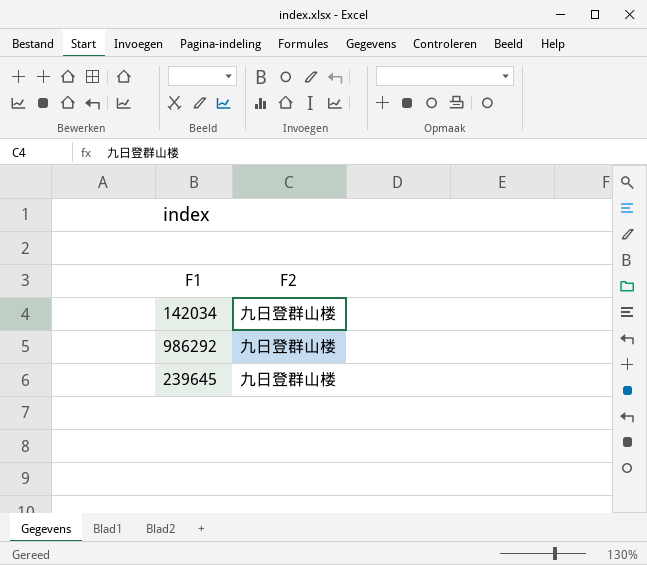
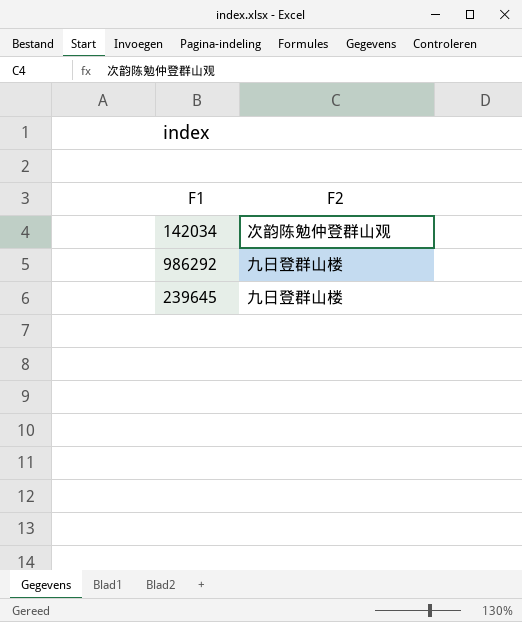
142034 | F2: 九日登群山楼 -> 次韵陈勉仲登群山观

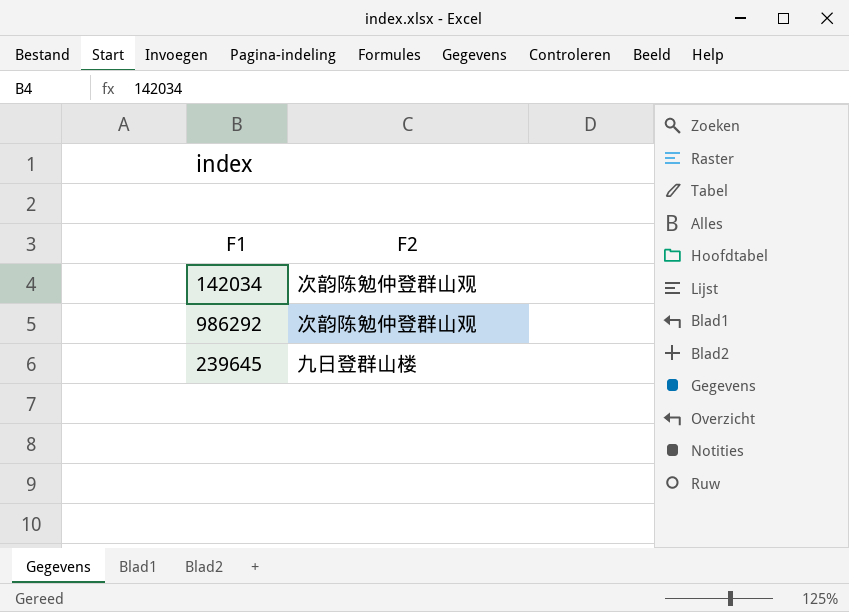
986292 | F2: 九日登群山楼 -> 次韵陈勉仲登群山观

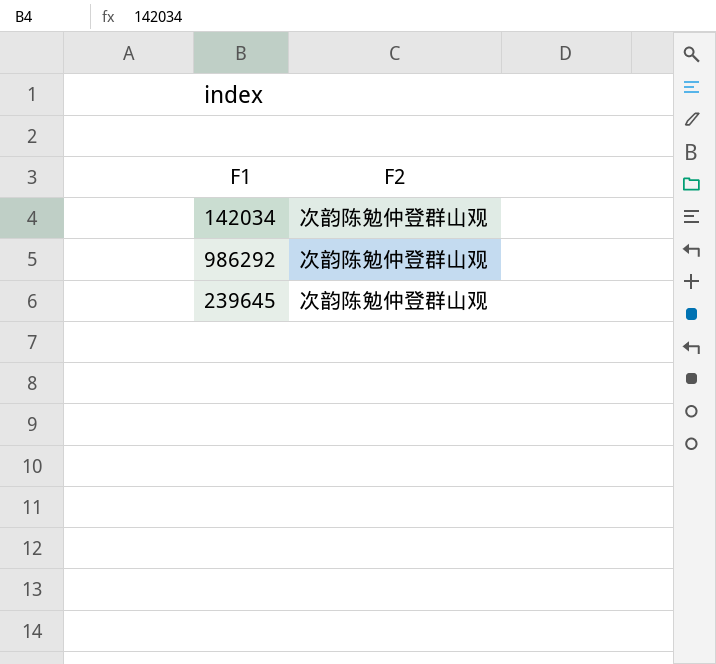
239645 | F2: 九日登群山楼 -> 次韵陈勉仲登群山观

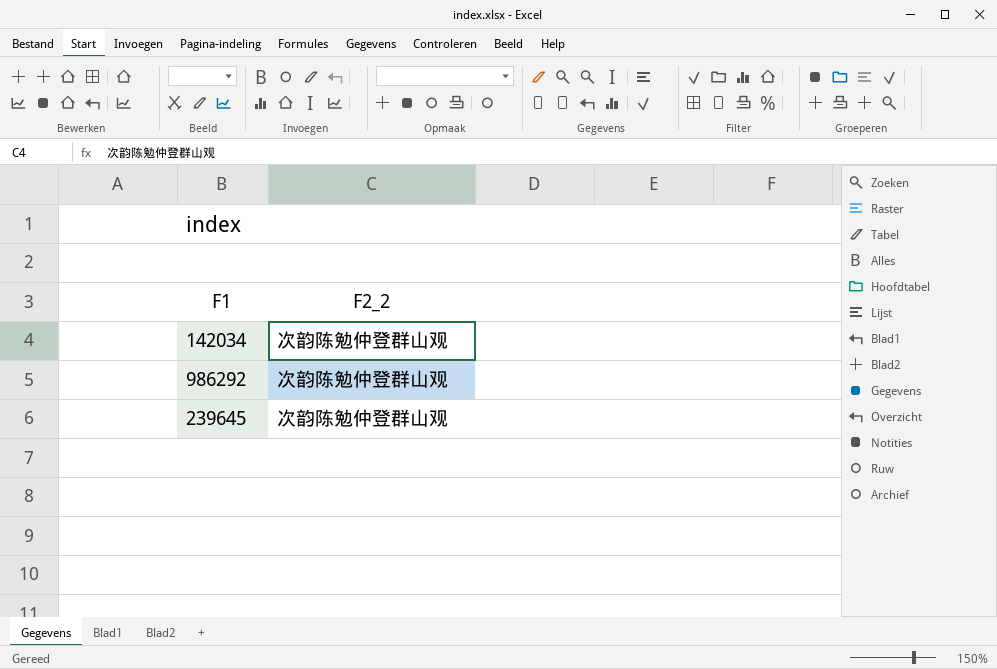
column name: F2 -> F2_2

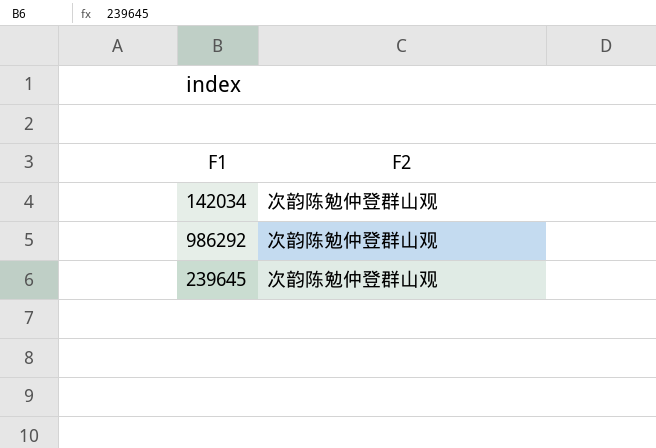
column name: F2_2 -> F2

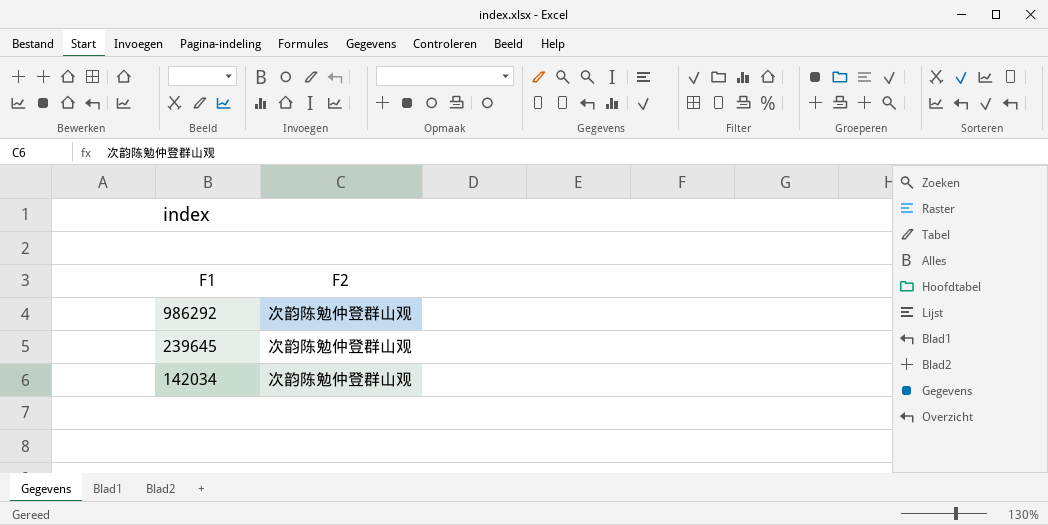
row order: none -> F1 descending

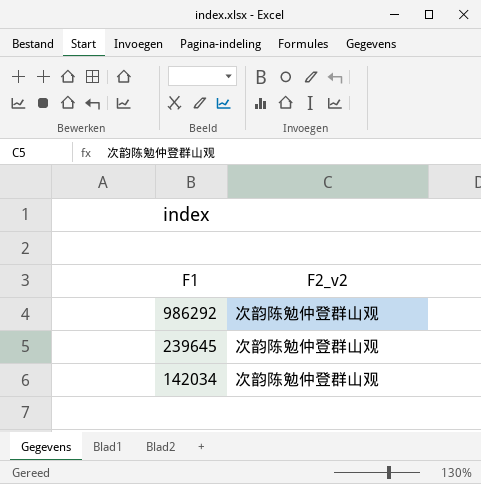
column name: F2 -> F2_v2

